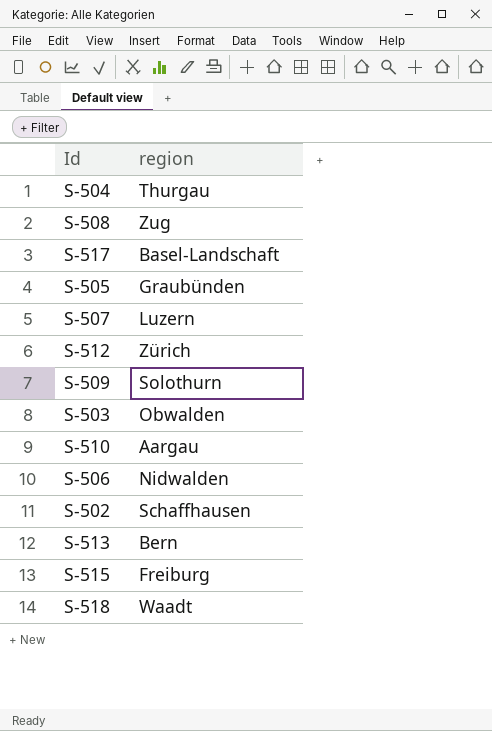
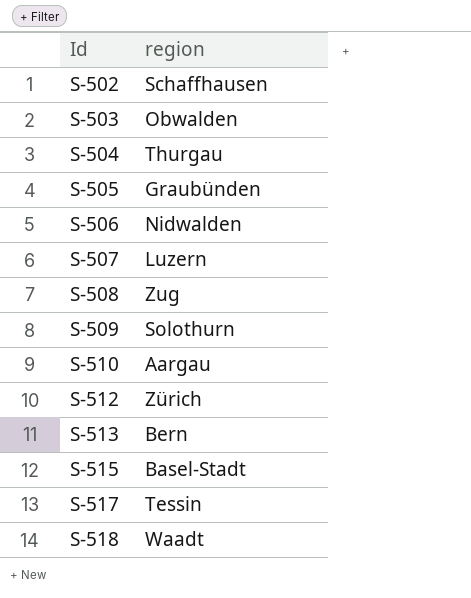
row order: none -> Id ascending
S-515 | region: Freiburg -> Basel-Stadt
S-517 | region: Basel-Landschaft -> Tessin

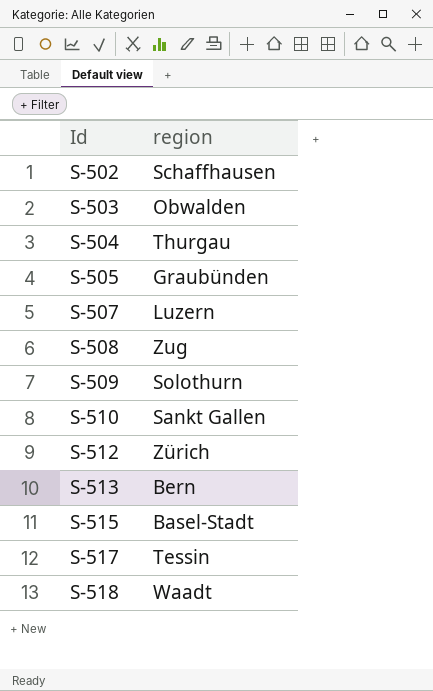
row S-506: Nidwalden -> none
S-510 | region: Aargau -> Sankt Gallen

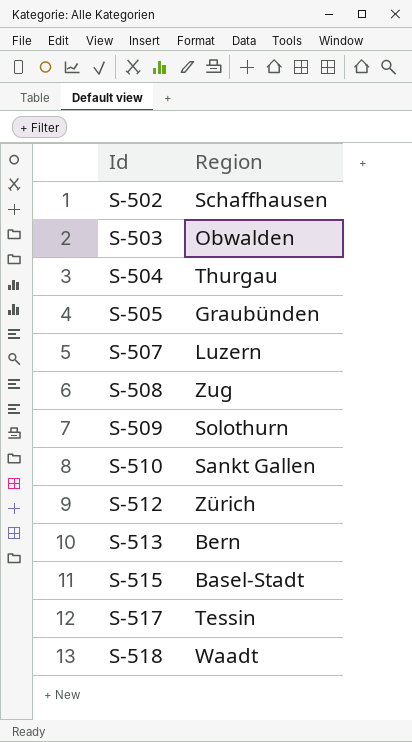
column name: region -> Region

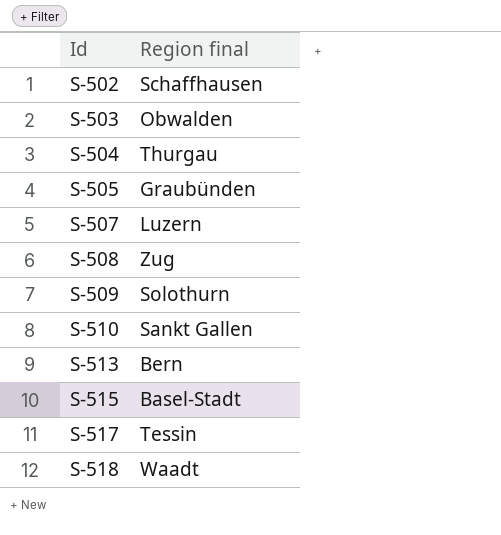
column name: Region -> Region final
row S-512: Zürich -> none

